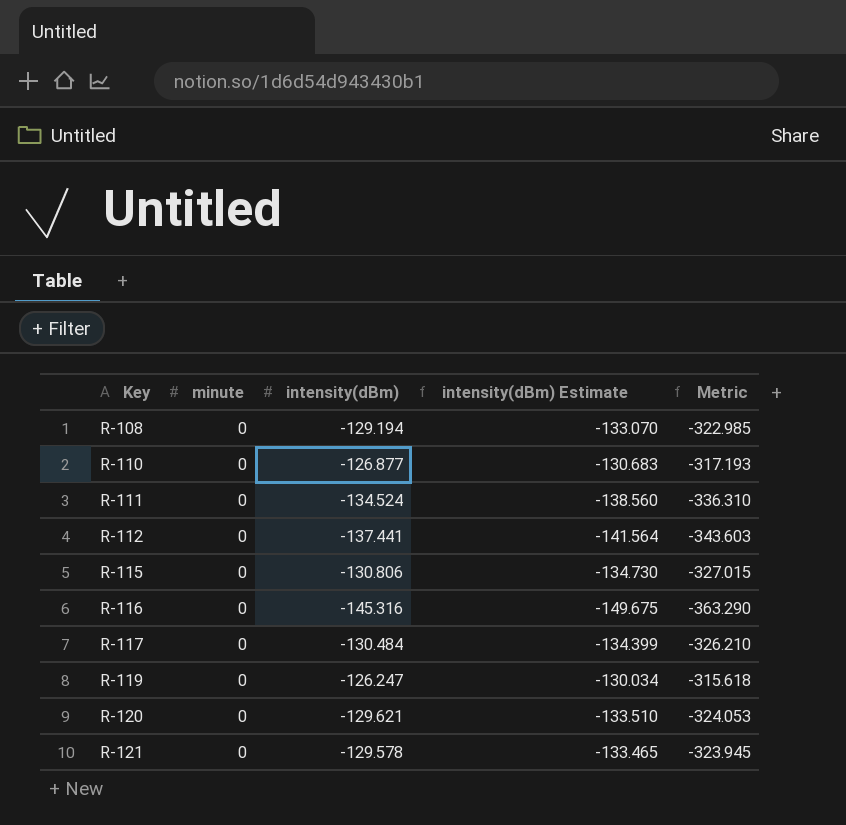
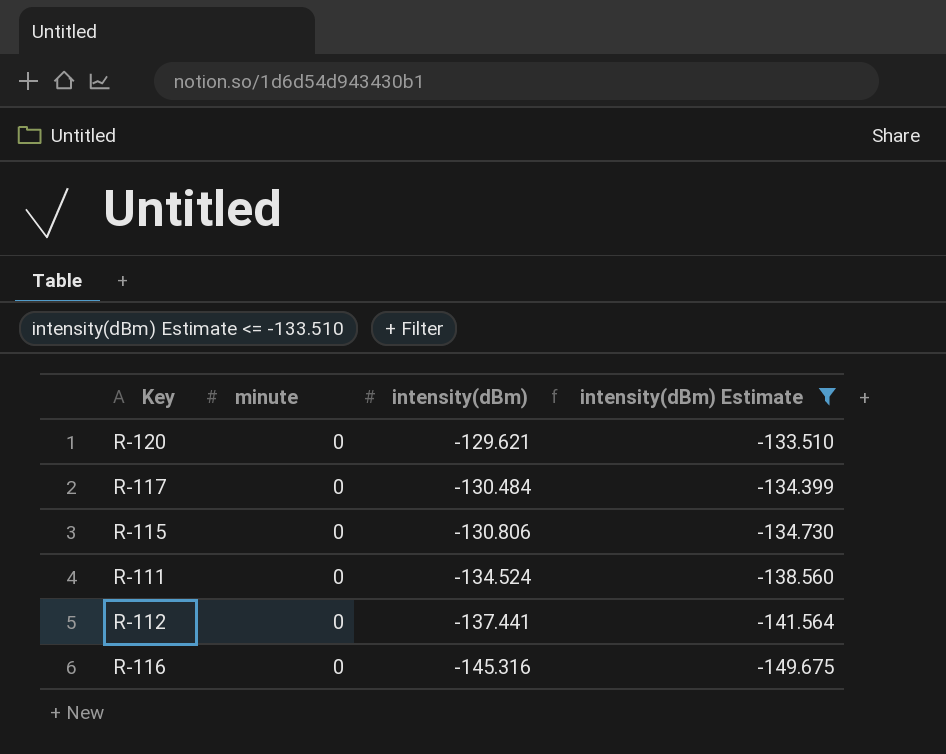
filter: none -> intensity(dBm) Estimate <= -133.510
row order: Key ascending -> intensity(dBm) descending
column Metric | formula: [intensity(dBm)] * 2.5 -> none

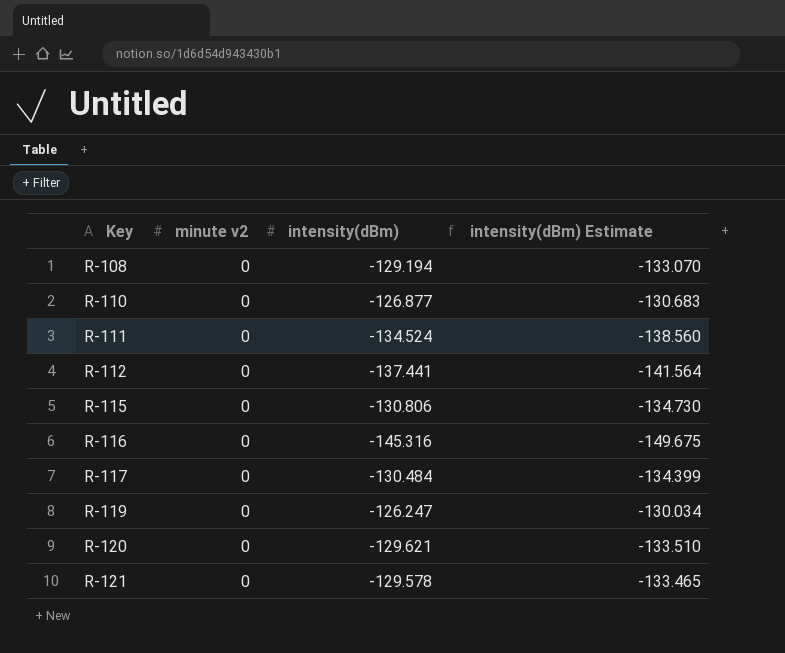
filter: intensity(dBm) Estimate <= -133.510 -> none
row order: intensity(dBm) descending -> Key ascending
column name: minute -> minute v2

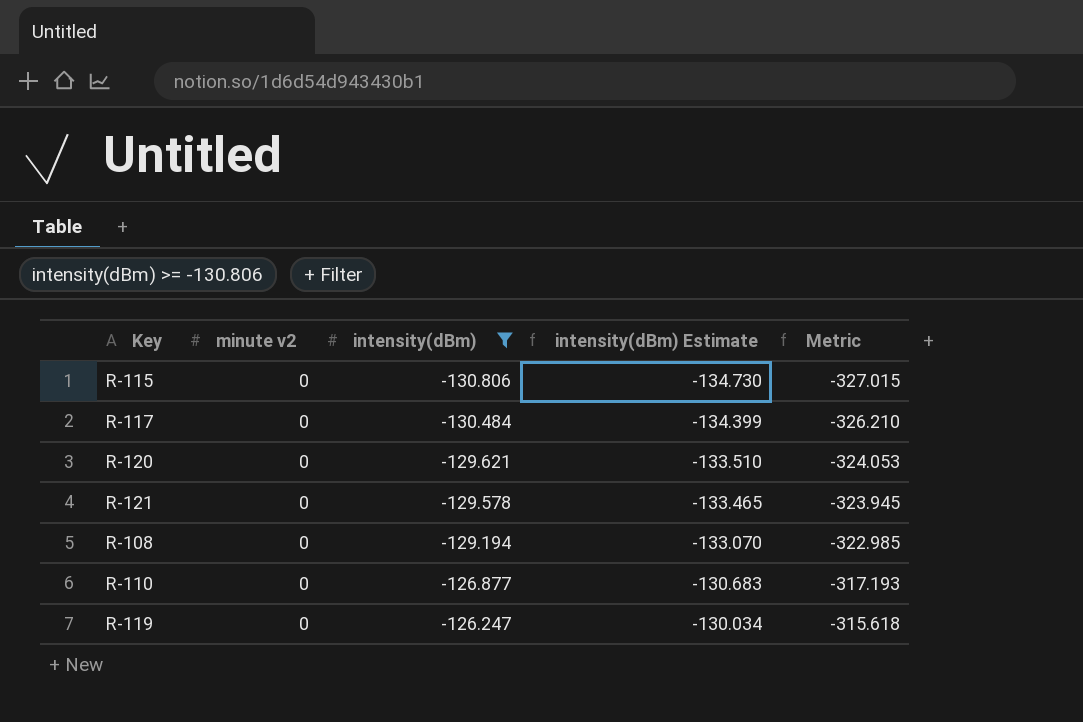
filter: none -> intensity(dBm) >= -130.806
row order: Key ascending -> intensity(dBm) ascending
column Metric | formula: none -> [intensity(dBm)] * 2.5

